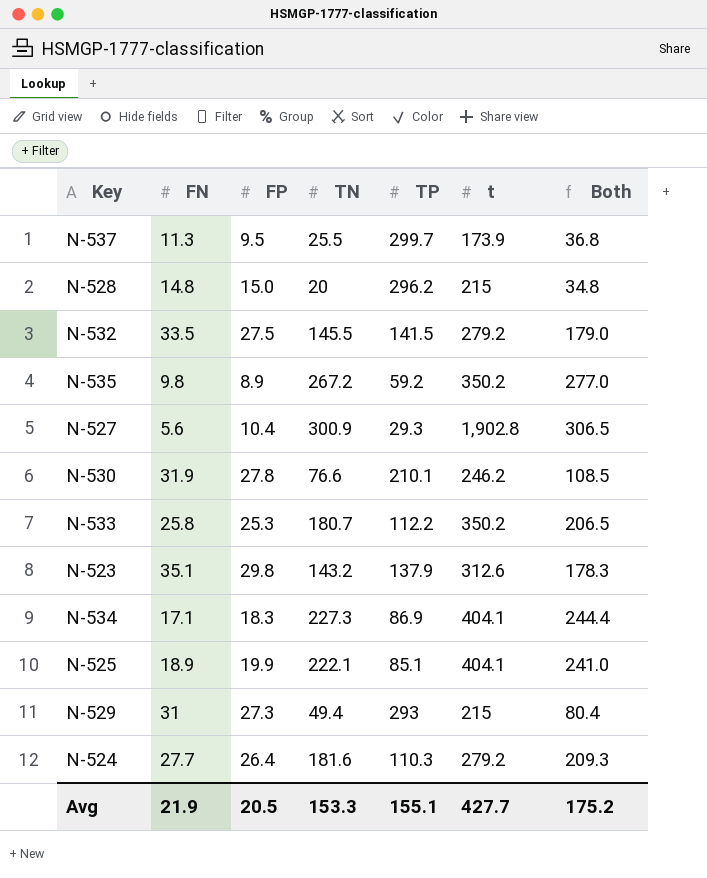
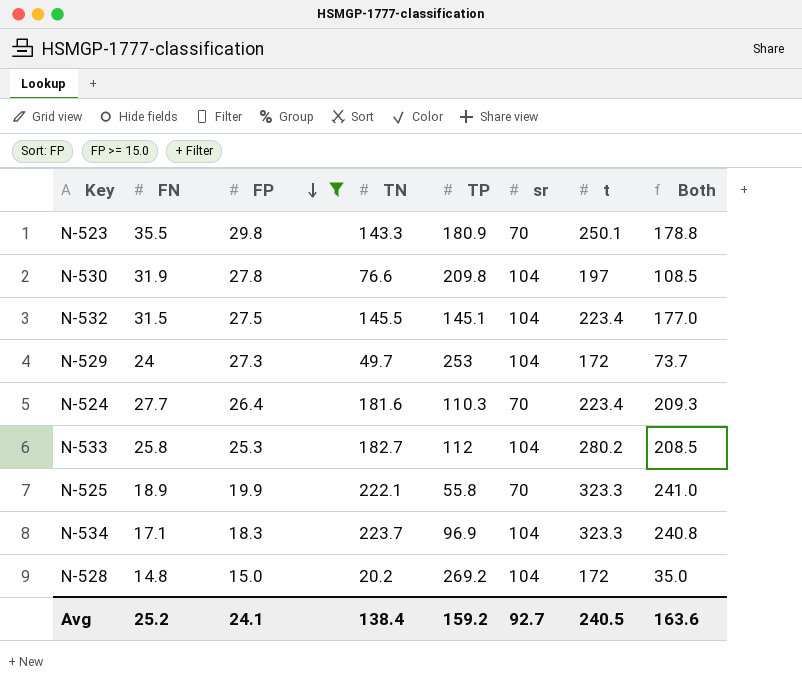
filter: none -> FP >= 15.0
row order: none -> FP descending
column sr | position: none -> 6
N-523 | FN: 35.1 -> 35.5
N-523 | TN: 143.2 -> 143.3
N-523 | TP: 137.9 -> 180.9
N-523 | t: 312.6 -> 250.1
N-523 | Both: 178.3 -> 178.8
N-530 | TP: 210.1 -> 209.8
N-530 | t: 246.2 -> 197
N-532 | FN: 33.5 -> 31.5
N-532 | TP: 141.5 -> 145.1
N-532 | t: 279.2 -> 223.4
N-532 | Both: 179.0 -> 177.0
N-529 | FN: 31 -> 24
N-529 | TN: 49.4 -> 49.7
N-529 | TP: 293 -> 253
N-529 | t: 215 -> 172
N-529 | Both: 80.4 -> 73.7
N-524 | t: 279.2 -> 223.4
N-533 | TN: 180.7 -> 182.7
N-533 | TP: 112.2 -> 112
N-533 | t: 350.2 -> 280.2
N-533 | Both: 206.5 -> 208.5
N-525 | TP: 85.1 -> 55.8
N-525 | t: 404.1 -> 323.3
N-534 | TN: 227.3 -> 223.7
N-534 | TP: 86.9 -> 96.9
N-534 | t: 404.1 -> 323.3
N-534 | Both: 244.4 -> 240.8
N-528 | TN: 20 -> 20.2
N-528 | TP: 296.2 -> 269.2
N-528 | t: 215 -> 172
N-528 | Both: 34.8 -> 35.0
Avg | FN: 21.9 -> 25.2
Avg | FP: 20.5 -> 24.1
Avg | TN: 153.3 -> 138.4
Avg | TP: 155.1 -> 159.2
Avg | t: 427.7 -> 240.5
Avg | Both: 175.2 -> 163.6

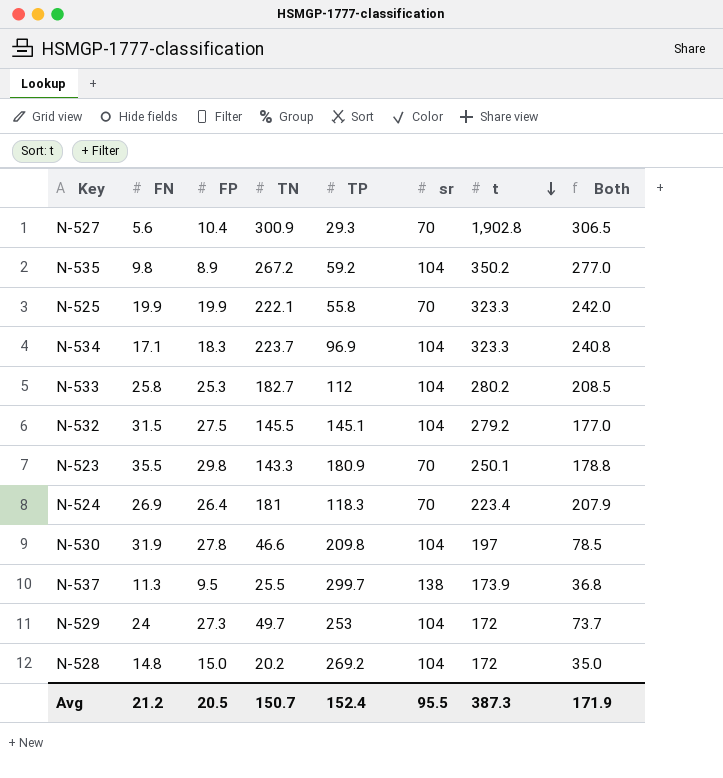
filter: FP >= 15.0 -> none
row order: FP descending -> t descending
N-525 | FN: 18.9 -> 19.9
N-525 | Both: 241.0 -> 242.0
N-532 | t: 223.4 -> 279.2
N-524 | FN: 27.7 -> 26.9
N-524 | TN: 181.6 -> 181
N-524 | TP: 110.3 -> 118.3
N-524 | Both: 209.3 -> 207.9
N-530 | TN: 76.6 -> 46.6
N-530 | Both: 108.5 -> 78.5
Avg | FN: 25.2 -> 21.2
Avg | FP: 24.1 -> 20.5
Avg | TN: 138.4 -> 150.7
Avg | TP: 159.2 -> 152.4
Avg | sr: 92.7 -> 95.5
Avg | t: 240.5 -> 387.3
Avg | Both: 163.6 -> 171.9

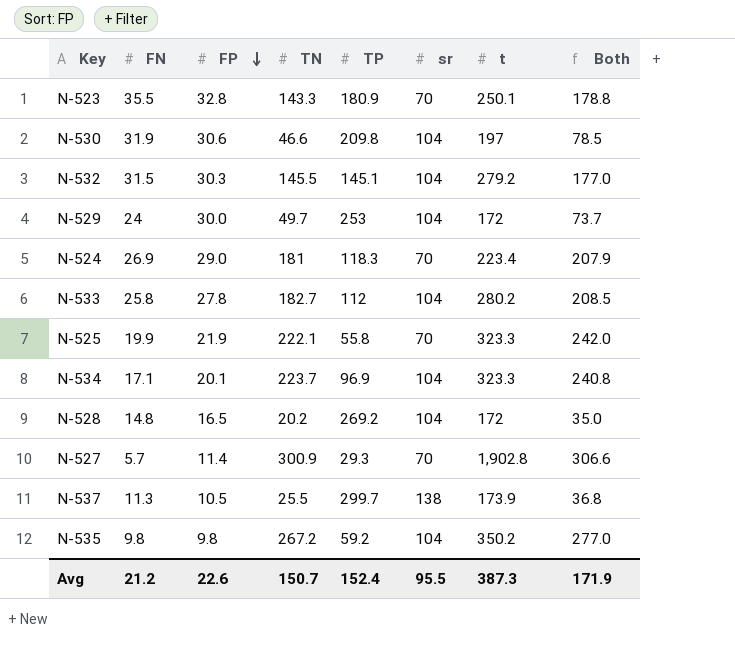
row order: t descending -> FP descending
N-523 | FP: 29.8 -> 32.8
N-530 | FP: 27.8 -> 30.6
N-532 | FP: 27.5 -> 30.3
N-529 | FP: 27.3 -> 30.0
N-524 | FP: 26.4 -> 29.0
N-533 | FP: 25.3 -> 27.8
N-525 | FP: 19.9 -> 21.9
N-534 | FP: 18.3 -> 20.1
N-528 | FP: 15.0 -> 16.5
N-527 | FN: 5.6 -> 5.7
N-527 | FP: 10.4 -> 11.4
N-527 | Both: 306.5 -> 306.6
N-537 | FP: 9.5 -> 10.5
N-535 | FP: 8.9 -> 9.8
Avg | FP: 20.5 -> 22.6

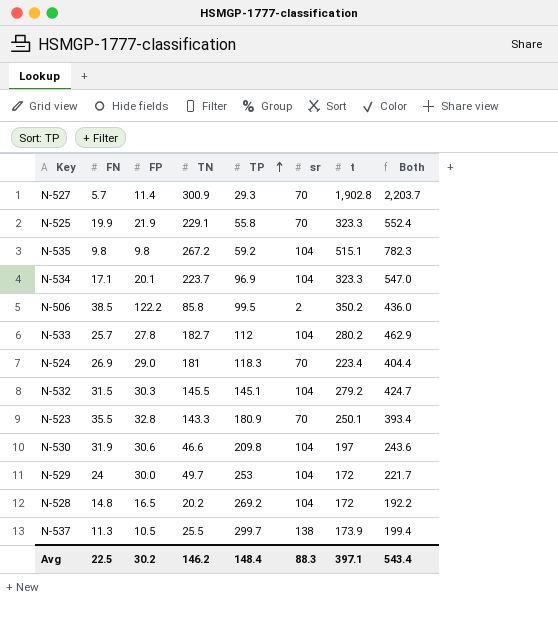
row order: FP descending -> TP ascending
column Both | formula: [FN] + [TN] -> [TN] + [t]
N-525 | TN: 222.1 -> 229.1
N-535 | t: 350.2 -> 515.1
row N-506: none -> 38.5 | 122.2 | 85.8 | 99.5 | 2 | 350.2 | 436.0
N-533 | FN: 25.8 -> 25.7
Avg | FN: 21.2 -> 22.5
Avg | FP: 22.6 -> 30.2
Avg | TN: 150.7 -> 146.2
Avg | TP: 152.4 -> 148.4
Avg | sr: 95.5 -> 88.3
Avg | t: 387.3 -> 397.1
Avg | Both: 171.9 -> 543.4

